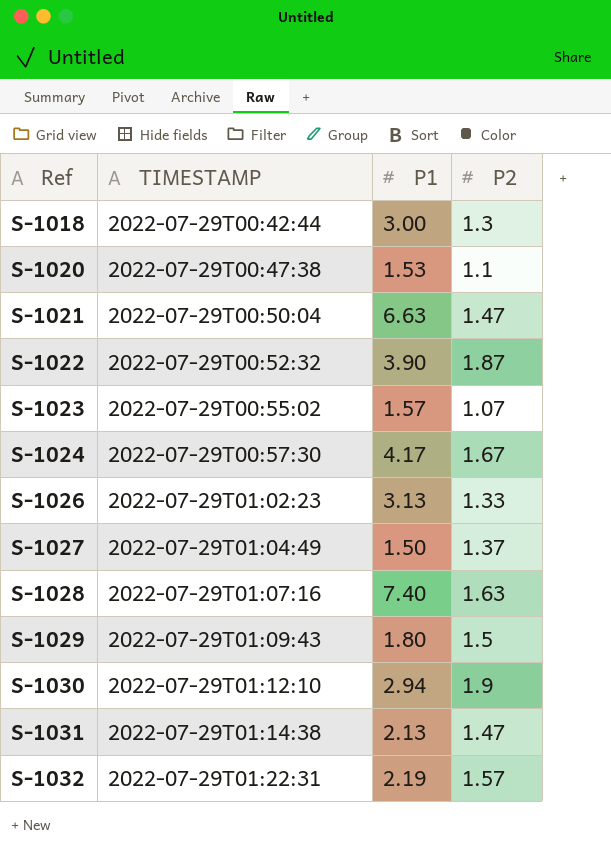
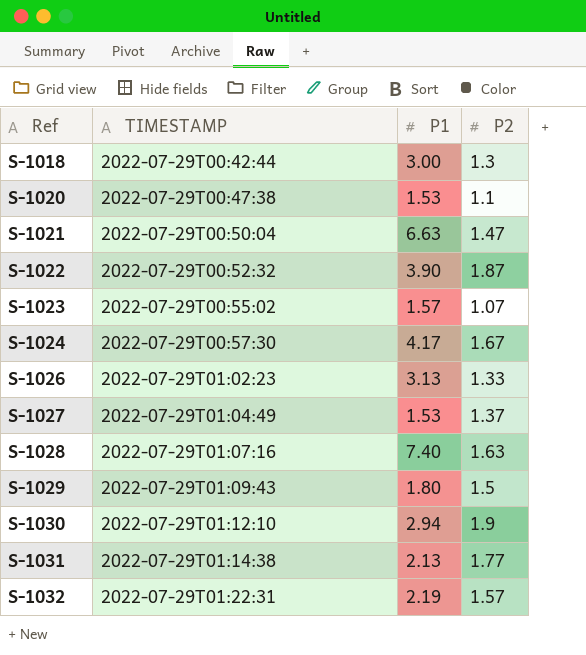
S-1027 | P1: 1.50 -> 1.53
S-1031 | P2: 1.47 -> 1.77

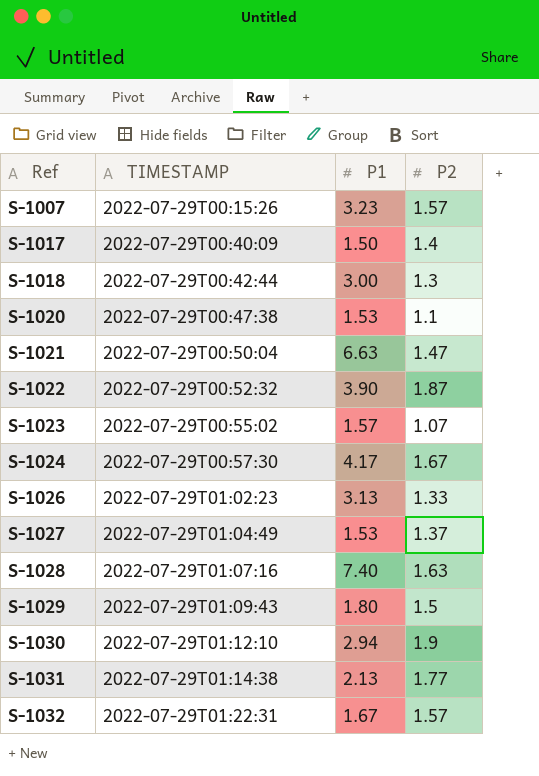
row S-1007: none -> 2022-07-29T00:15:26 | 3.23 | 1.57
row S-1017: none -> 2022-07-29T00:40:09 | 1.50 | 1.4
S-1032 | P1: 2.19 -> 1.67

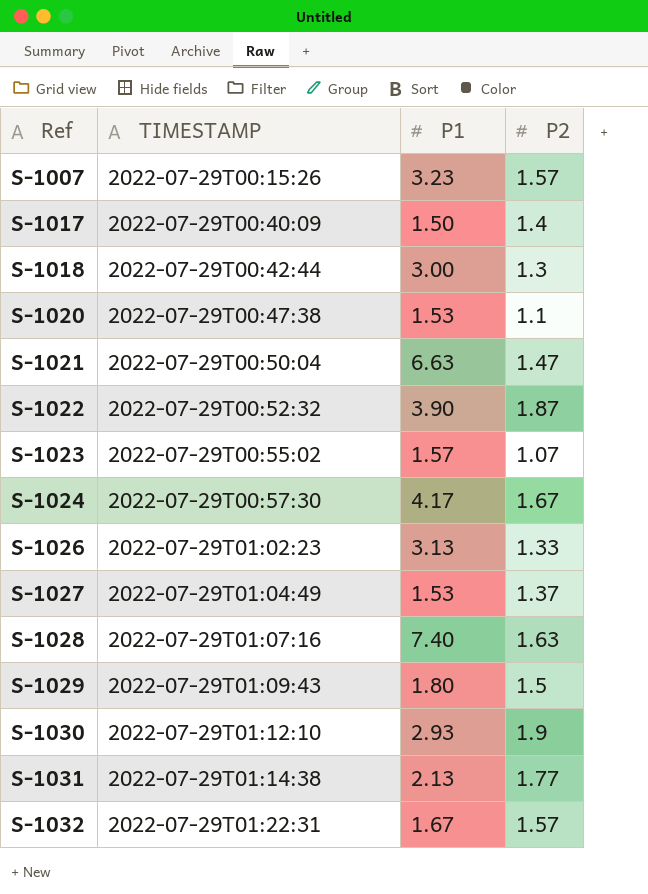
S-1030 | P1: 2.94 -> 2.93

